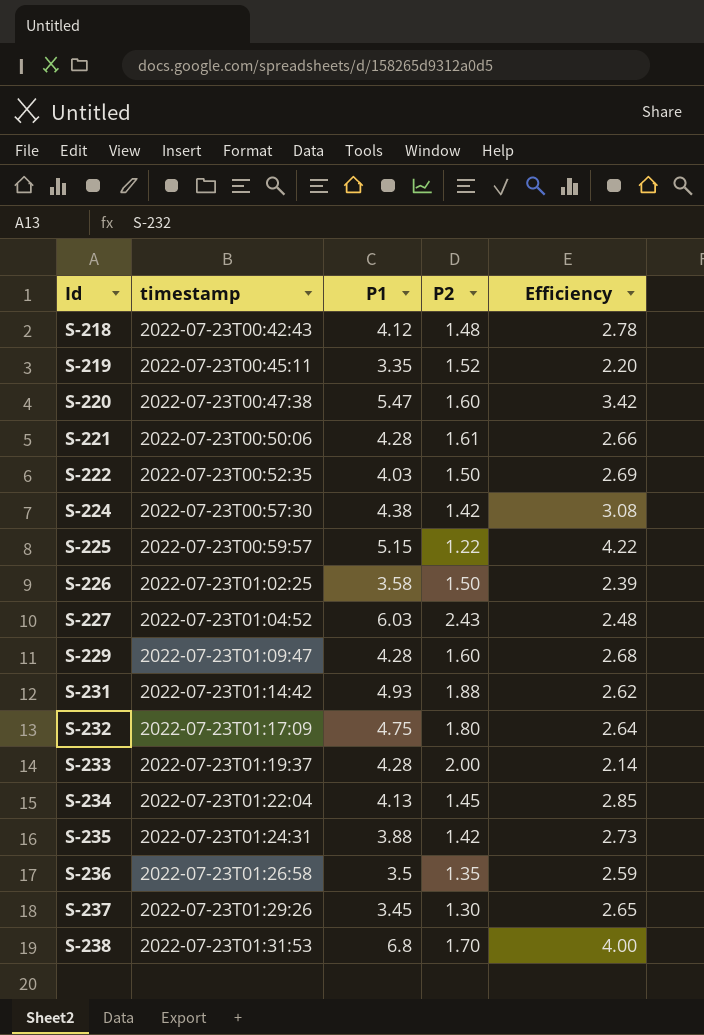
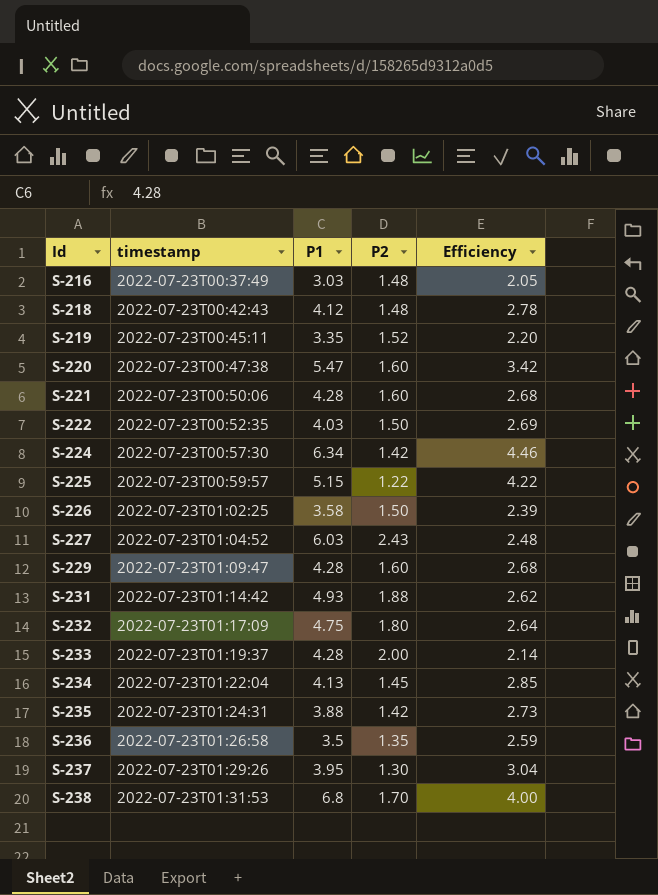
row S-216: none -> 2022-07-23T00:37:49 | 3.03 | 1.48 | 2.05
S-221 | P2: 1.61 -> 1.60
S-221 | Efficiency: 2.66 -> 2.68
S-224 | P1: 4.38 -> 6.34
S-224 | Efficiency: 3.08 -> 4.46
S-237 | P1: 3.45 -> 3.95
S-237 | Efficiency: 2.65 -> 3.04

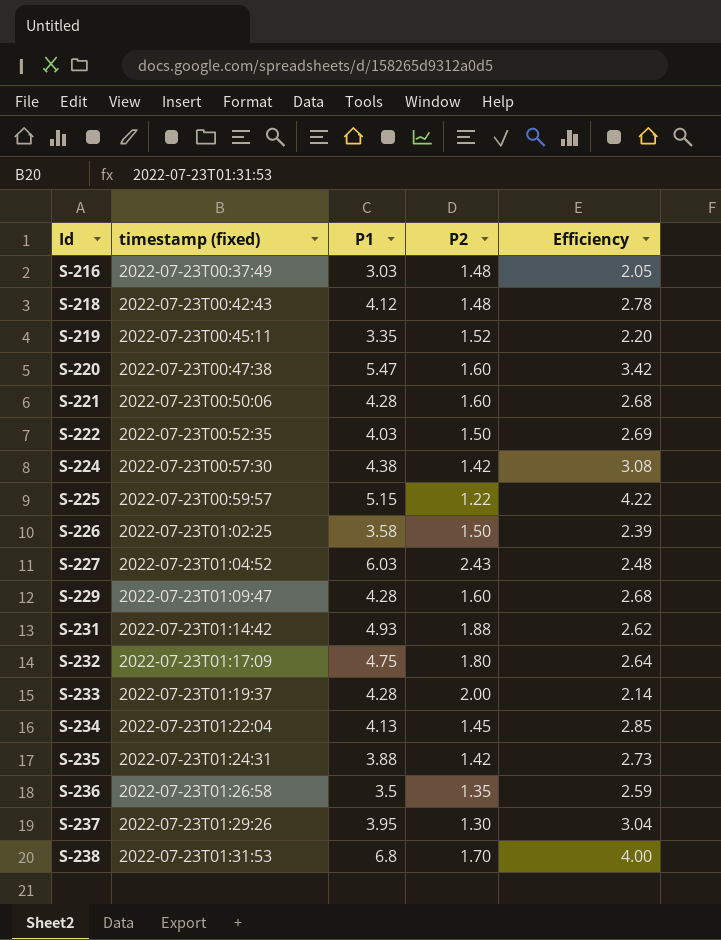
column name: timestamp -> timestamp (fixed)
S-224 | P1: 6.34 -> 4.38
S-224 | Efficiency: 4.46 -> 3.08

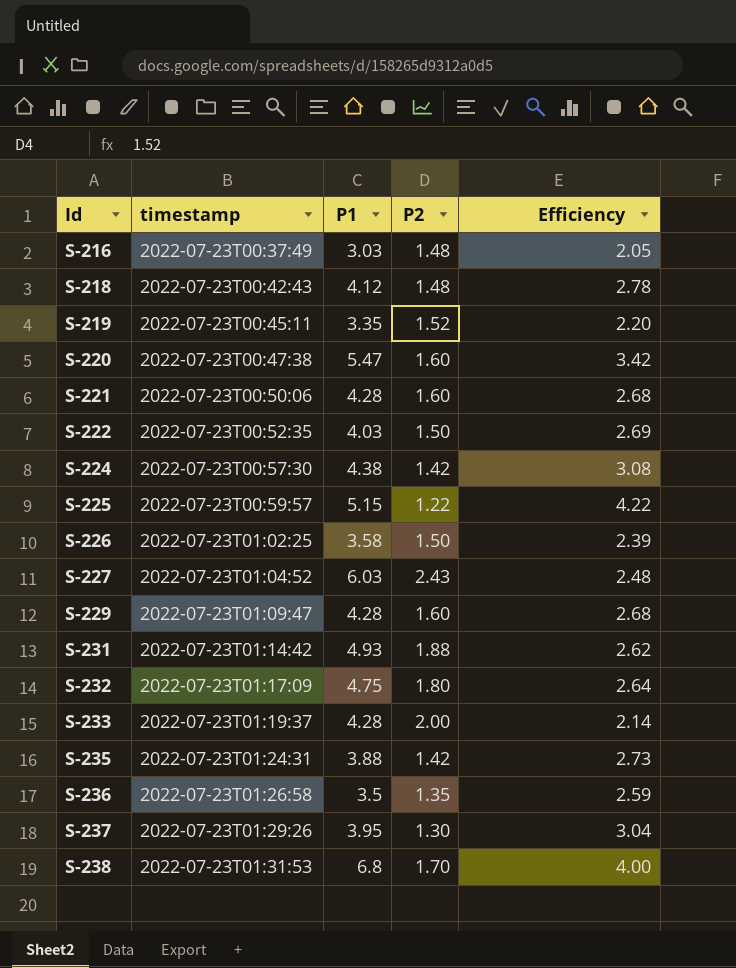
column name: timestamp (fixed) -> timestamp
row S-234: 2022-07-23T01:22:04 | 4.13 | 1.45 | 2.85 -> none

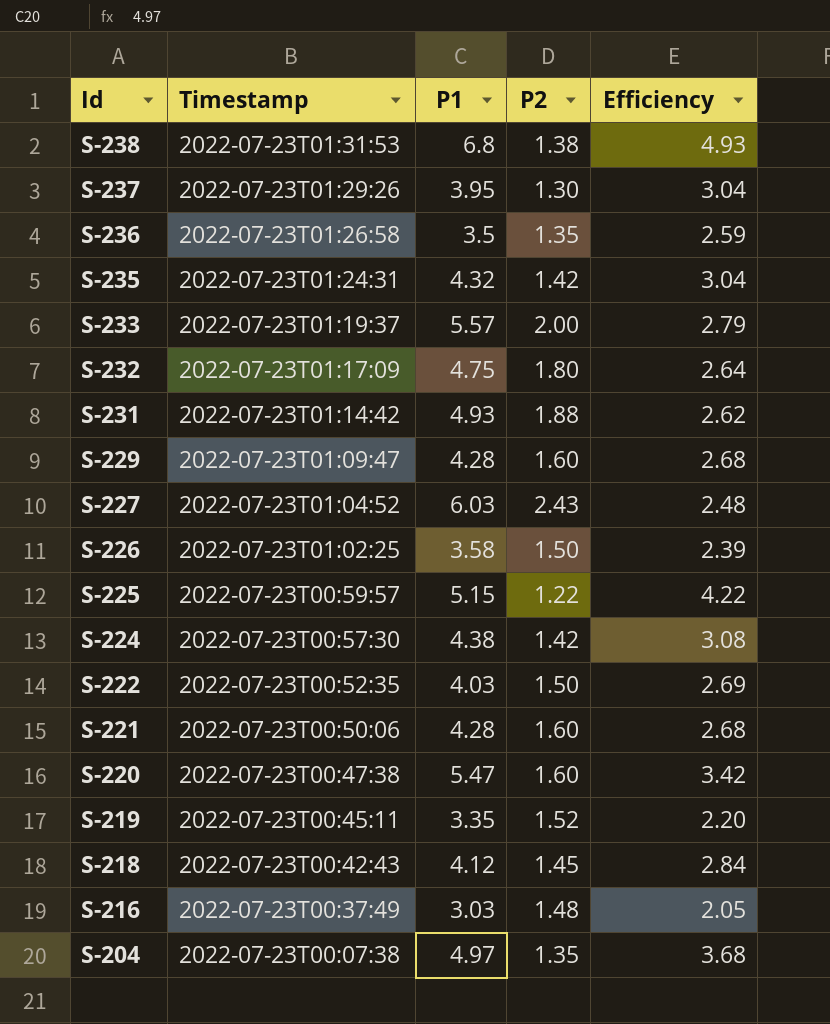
row order: Id ascending -> Id descending
column name: timestamp -> Timestamp
S-238 | P2: 1.70 -> 1.38
S-238 | Efficiency: 4.00 -> 4.93
S-235 | P1: 3.88 -> 4.32
S-235 | Efficiency: 2.73 -> 3.04
S-233 | P1: 4.28 -> 5.57
S-233 | Efficiency: 2.14 -> 2.79
S-218 | P2: 1.48 -> 1.45
S-218 | Efficiency: 2.78 -> 2.84
row S-204: none -> 2022-07-23T00:07:38 | 4.97 | 1.35 | 3.68

